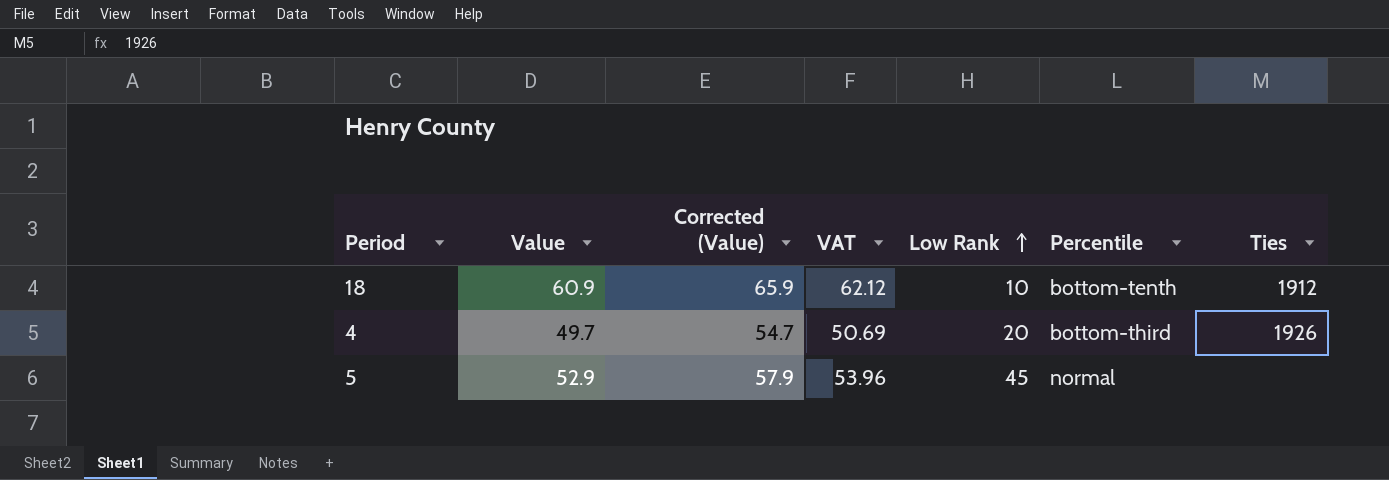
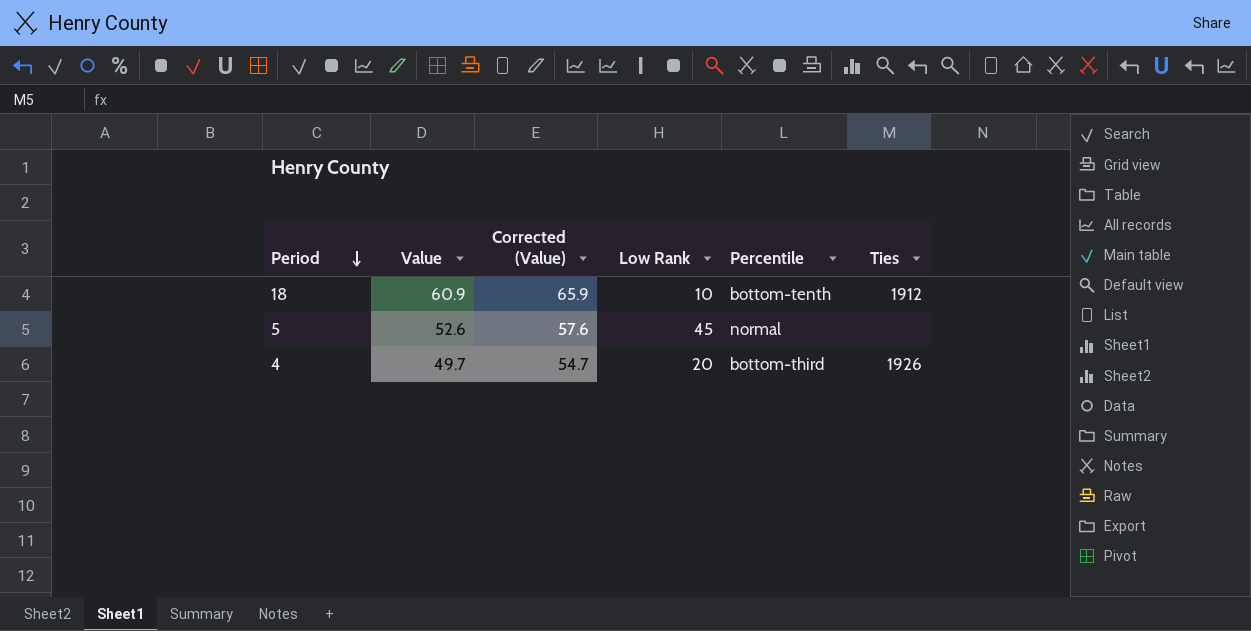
row order: Low Rank ascending -> Period descending
column VAT | formula: [Value] * 1.02 -> none
5 | Value: 52.9 -> 52.6
5 | Corrected (Value): 57.9 -> 57.6

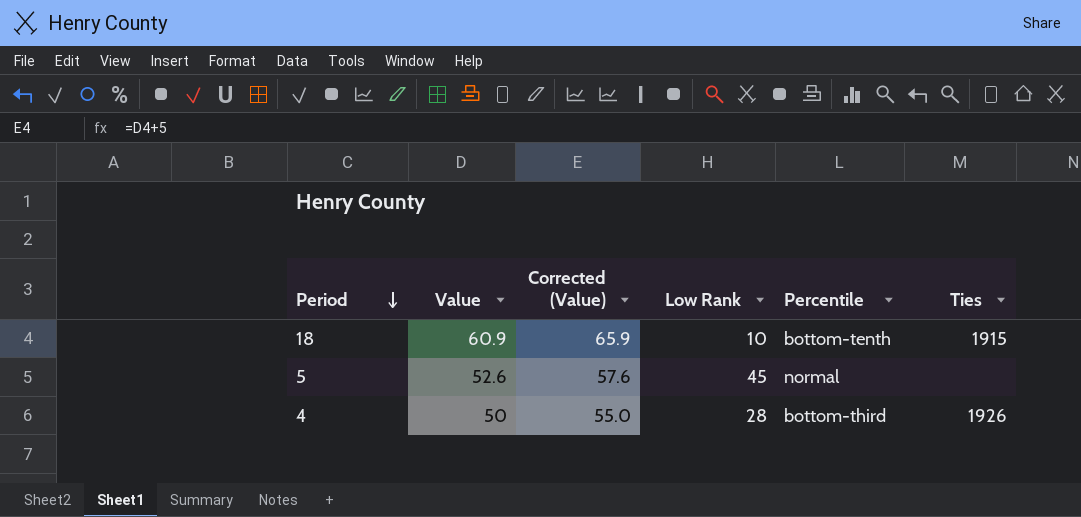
18 | Ties: 1912 -> 1915
4 | Value: 49.7 -> 50
4 | Corrected (Value): 54.7 -> 55.0
4 | Low Rank: 20 -> 28

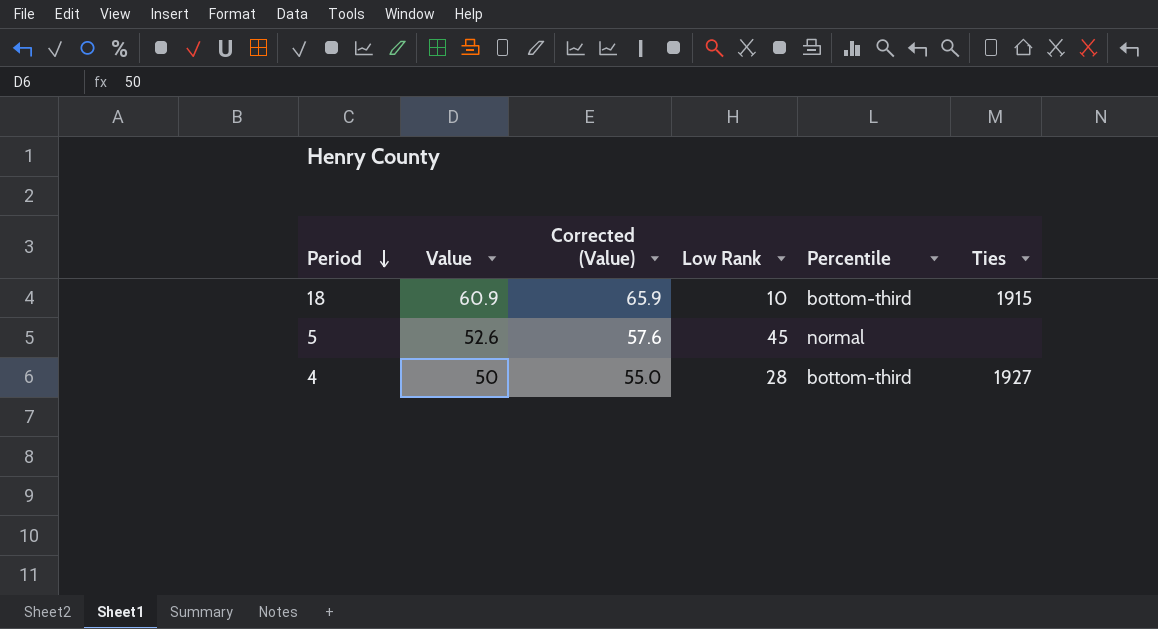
18 | Percentile: bottom-tenth -> bottom-third
4 | Ties: 1926 -> 1927

